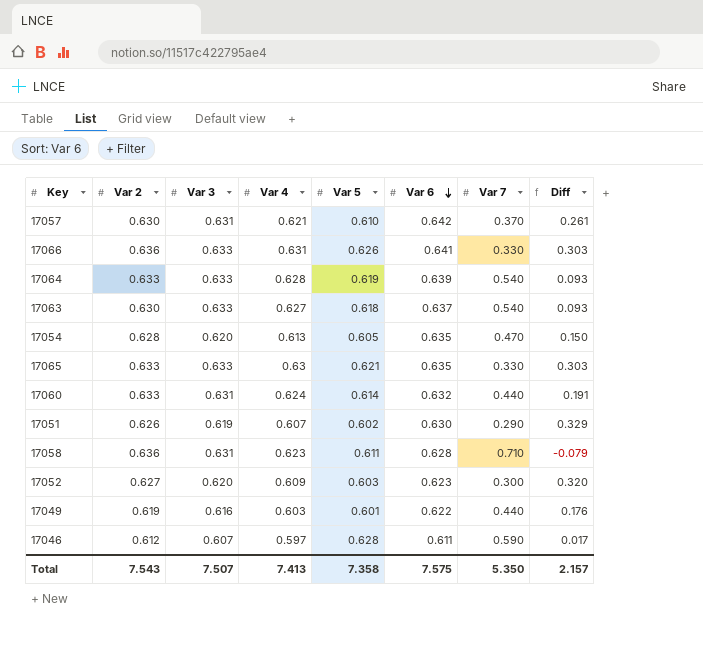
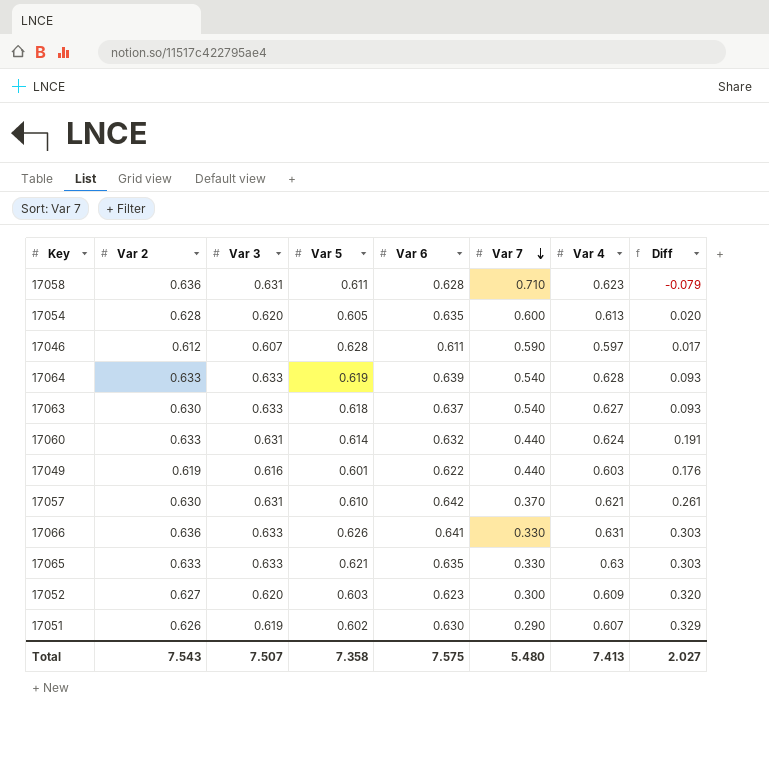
row order: Var 6 descending -> Var 7 descending
column Var 4 | position: 4 -> 7
17054 | Var 7: 0.470 -> 0.600
17054 | Diff: 0.150 -> 0.020
Total | Var 7: 5.350 -> 5.480
Total | Diff: 2.157 -> 2.027

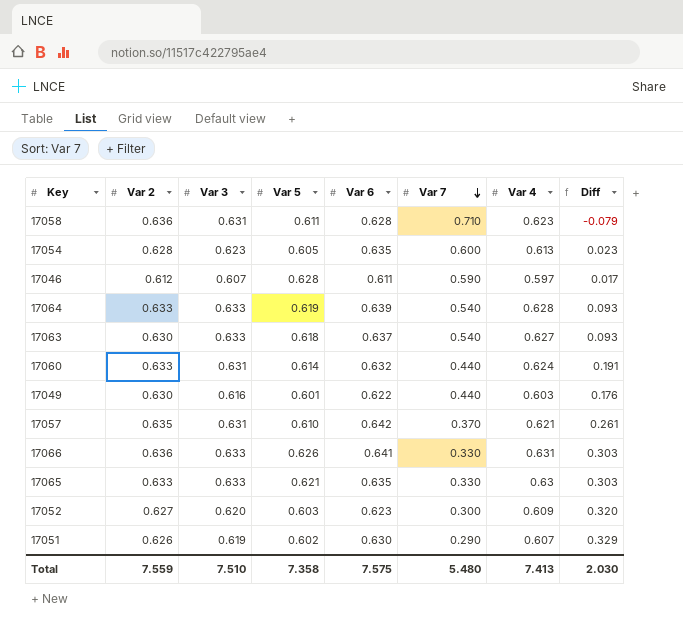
17054 | Var 3: 0.620 -> 0.623
17054 | Diff: 0.020 -> 0.023
17049 | Var 2: 0.619 -> 0.630
17057 | Var 2: 0.630 -> 0.635
Total | Var 2: 7.543 -> 7.559
Total | Var 3: 7.507 -> 7.510
Total | Diff: 2.027 -> 2.030

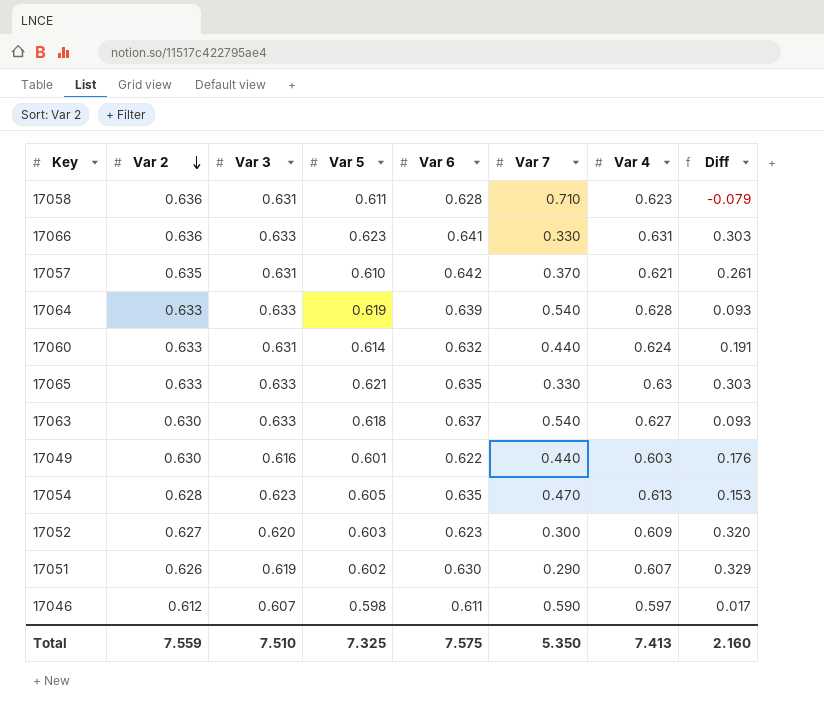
row order: Var 7 descending -> Var 2 descending
17066 | Var 5: 0.626 -> 0.623
17054 | Var 7: 0.600 -> 0.470
17054 | Diff: 0.023 -> 0.153
17046 | Var 5: 0.628 -> 0.598
Total | Var 5: 7.358 -> 7.325
Total | Var 7: 5.480 -> 5.350
Total | Diff: 2.030 -> 2.160

